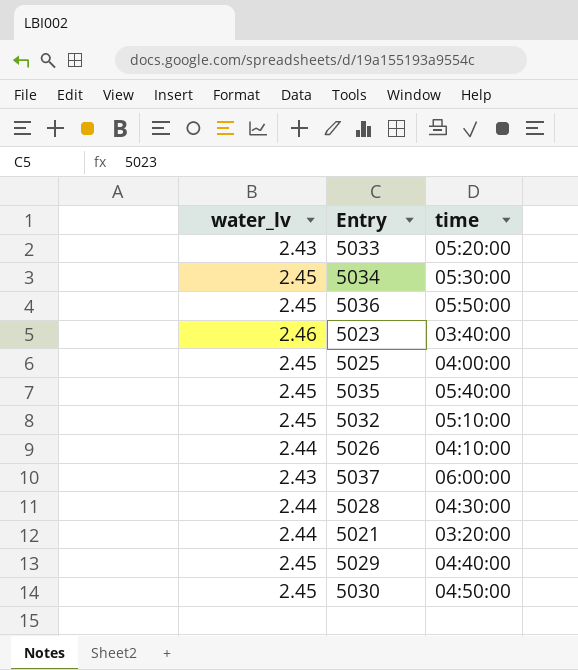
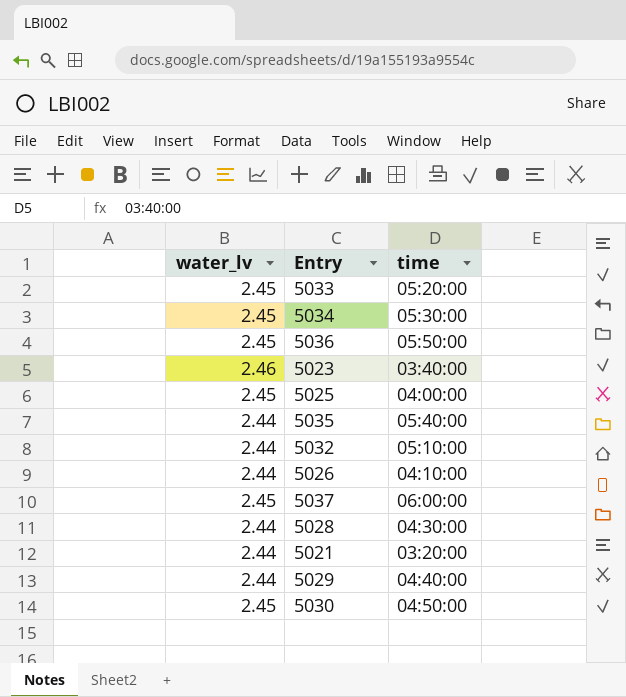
5033 | water_lv: 2.43 -> 2.45
5035 | water_lv: 2.45 -> 2.44
5032 | water_lv: 2.45 -> 2.44
5037 | water_lv: 2.43 -> 2.45
5029 | water_lv: 2.45 -> 2.44

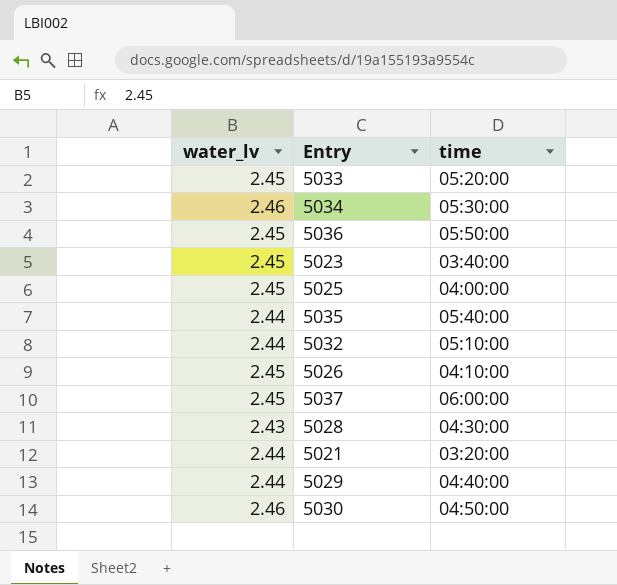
5034 | water_lv: 2.45 -> 2.46
5023 | water_lv: 2.46 -> 2.45
5026 | water_lv: 2.44 -> 2.45
5028 | water_lv: 2.44 -> 2.43
5030 | water_lv: 2.45 -> 2.46

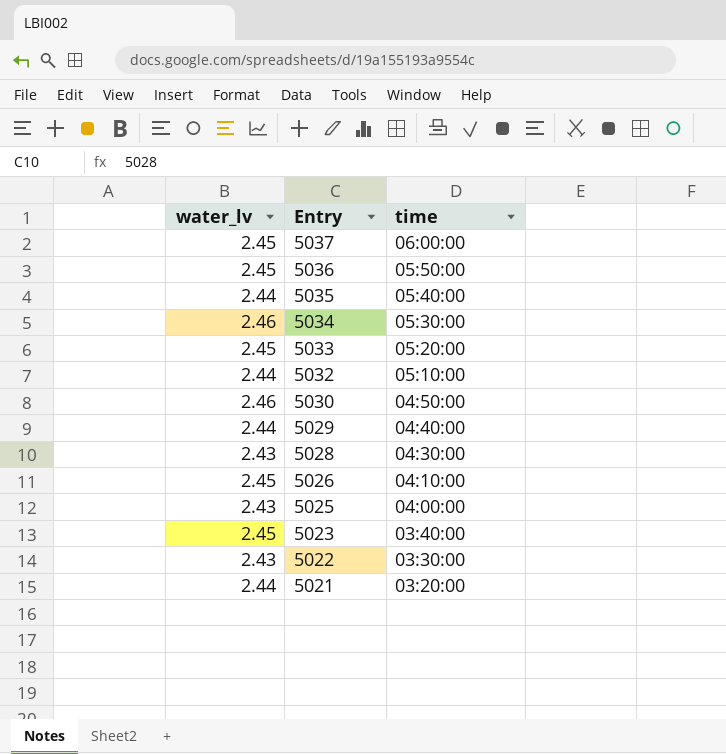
row order: none -> Entry descending
5025 | water_lv: 2.45 -> 2.43
row 5022: none -> 2.43 | 03:30:00

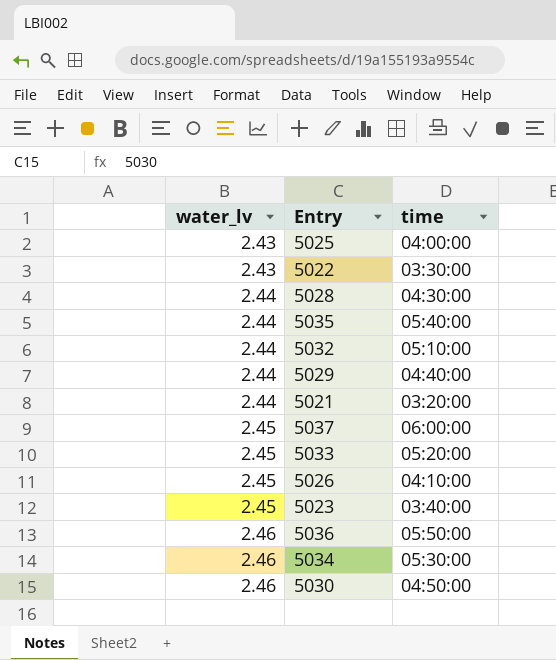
row order: Entry descending -> water_lv ascending
5028 | water_lv: 2.43 -> 2.44
5036 | water_lv: 2.45 -> 2.46

